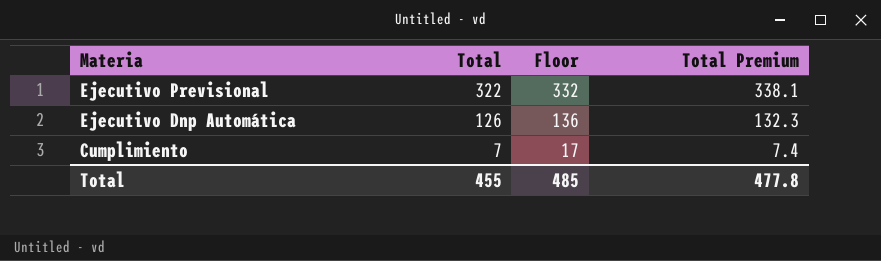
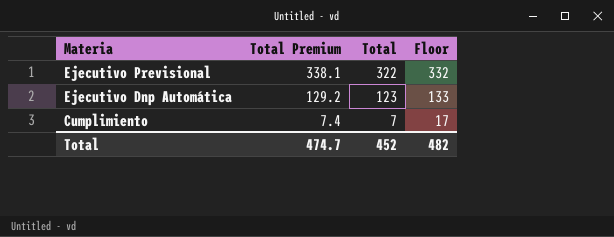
column Total Premium | position: 4 -> 2
Ejecutivo Dnp Automática | Total Premium: 132.3 -> 129.2
Ejecutivo Dnp Automática | Total: 126 -> 123
Ejecutivo Dnp Automática | Floor: 136 -> 133
Total | Total Premium: 477.8 -> 474.7
Total | Total: 455 -> 452
Total | Floor: 485 -> 482

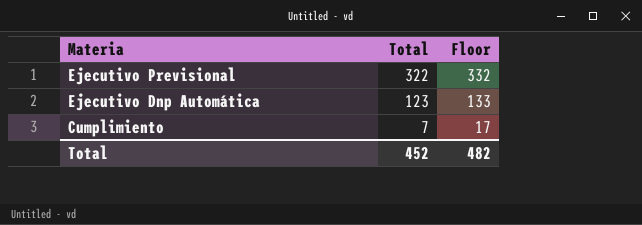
column Total Premium | formula: [Total] * 1.05 -> none

